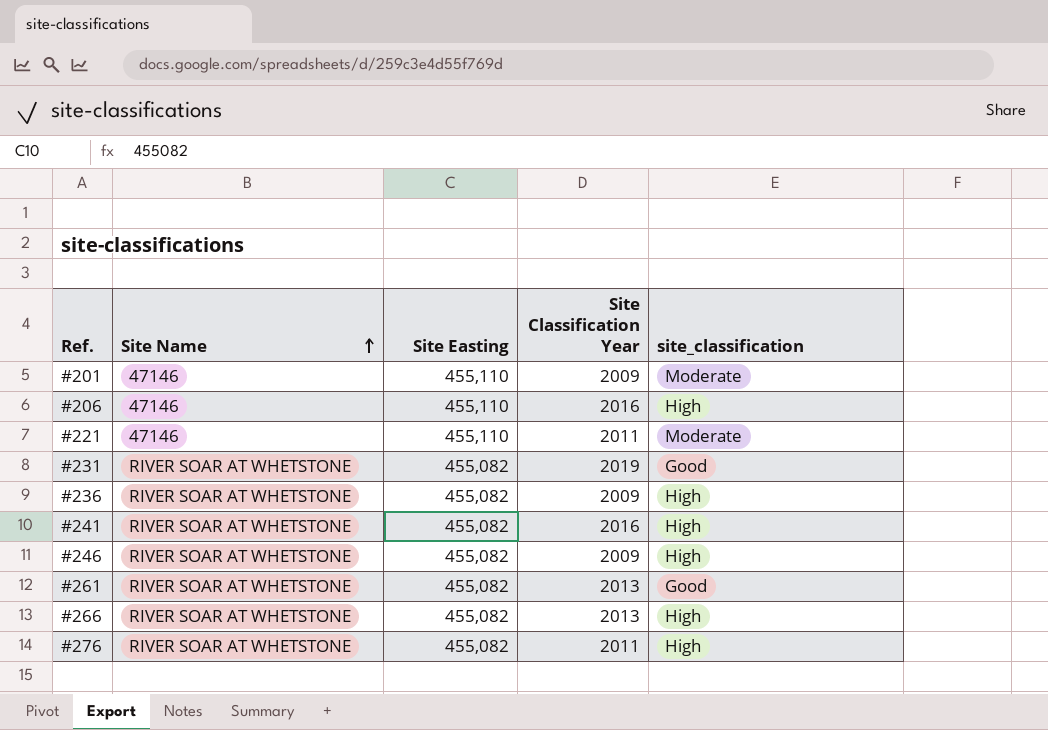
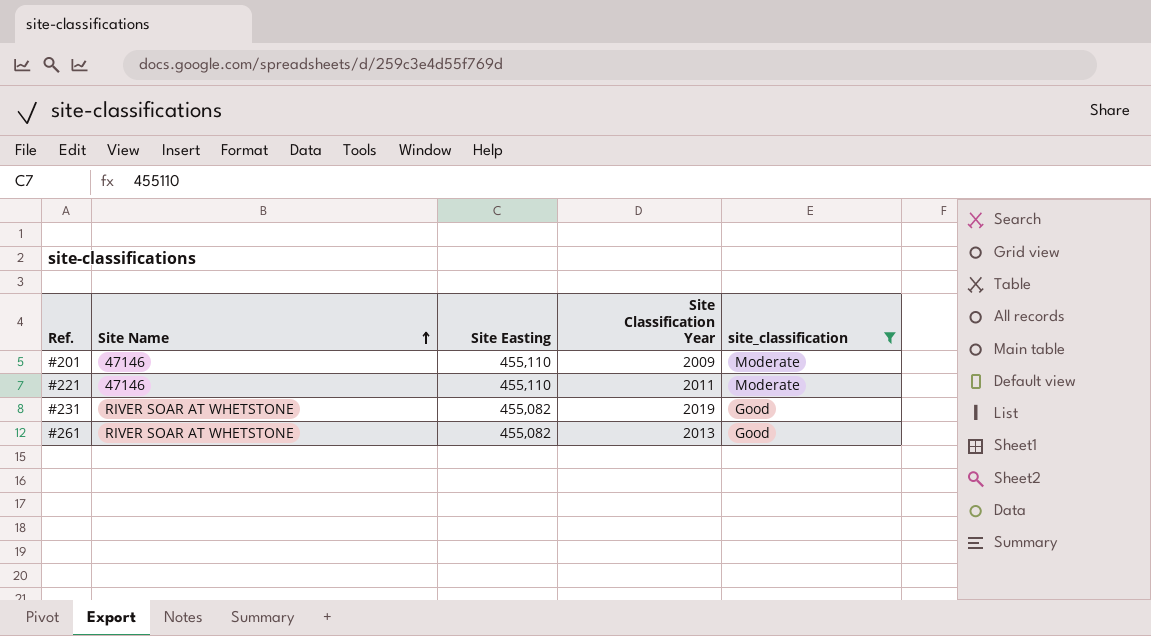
filter: none -> site_classification != High

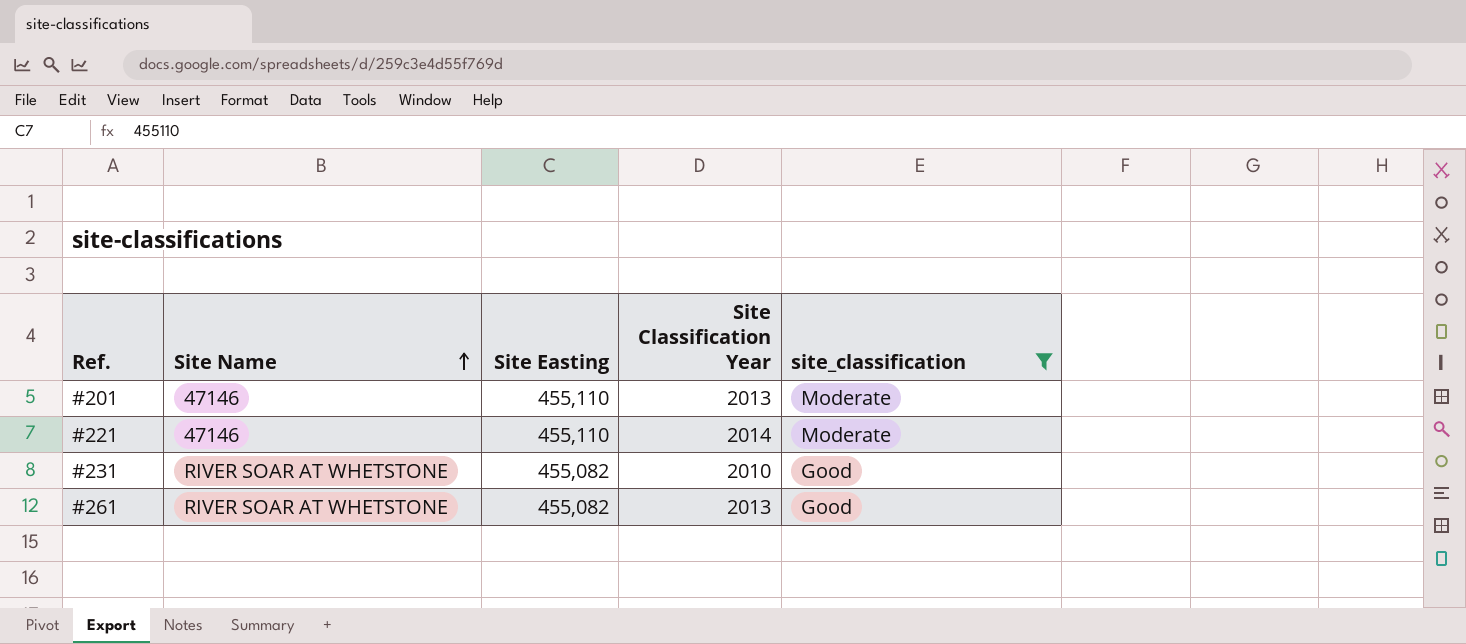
#201 | Site Classification Year: 2009 -> 2013
#221 | Site Classification Year: 2011 -> 2014
#231 | Site Classification Year: 2019 -> 2010

